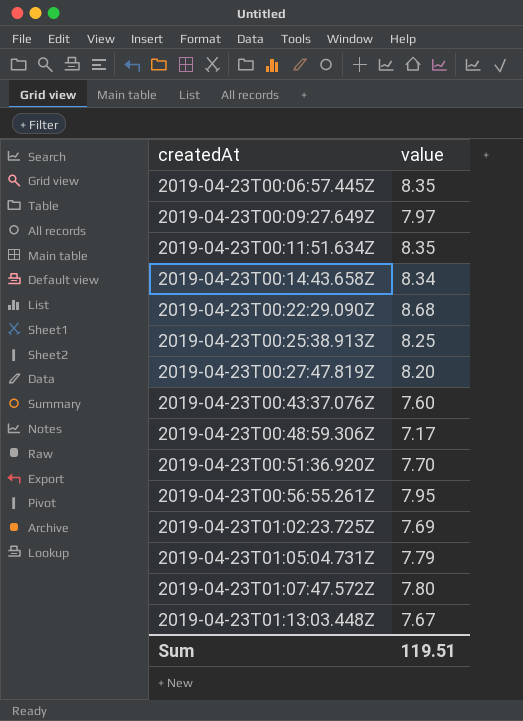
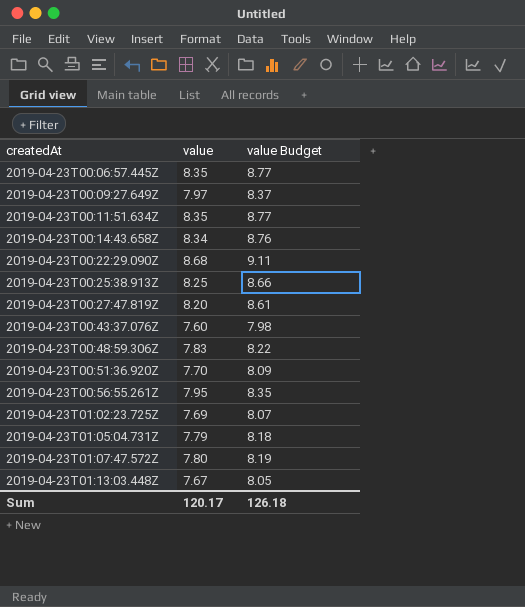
column value Budget | formula: none -> [value] * 1.05
2019-04-23T00:48:59.306Z | value: 7.17 -> 7.83
Sum | value: 119.51 -> 120.17

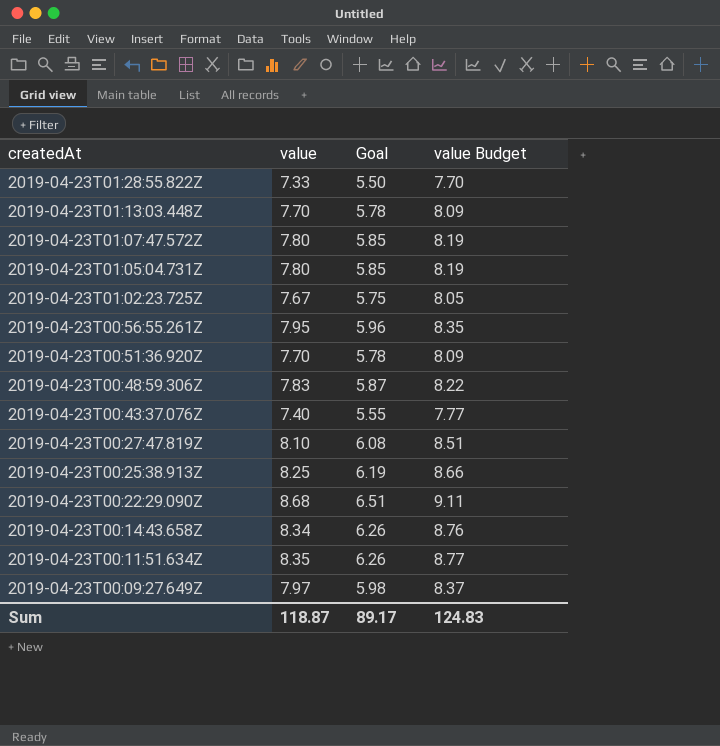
row order: createdAt ascending -> createdAt descending
column Goal | formula: none -> [value] * 0.75
row 2019-04-23T00:06:57.445Z: 8.35 | 8.77 -> none
row 2019-04-23T01:28:55.822Z: none -> 7.33 | 5.50 | 7.70
2019-04-23T01:13:03.448Z | value: 7.67 -> 7.70
2019-04-23T01:13:03.448Z | value Budget: 8.05 -> 8.09
2019-04-23T01:05:04.731Z | value: 7.79 -> 7.80
2019-04-23T01:05:04.731Z | value Budget: 8.18 -> 8.19
2019-04-23T01:02:23.725Z | value: 7.69 -> 7.67
2019-04-23T01:02:23.725Z | value Budget: 8.07 -> 8.05
2019-04-23T00:43:37.076Z | value: 7.60 -> 7.40
2019-04-23T00:43:37.076Z | value Budget: 7.98 -> 7.77
2019-04-23T00:27:47.819Z | value: 8.20 -> 8.10
2019-04-23T00:27:47.819Z | value Budget: 8.61 -> 8.51
Sum | value: 120.17 -> 118.87
Sum | value Budget: 126.18 -> 124.83

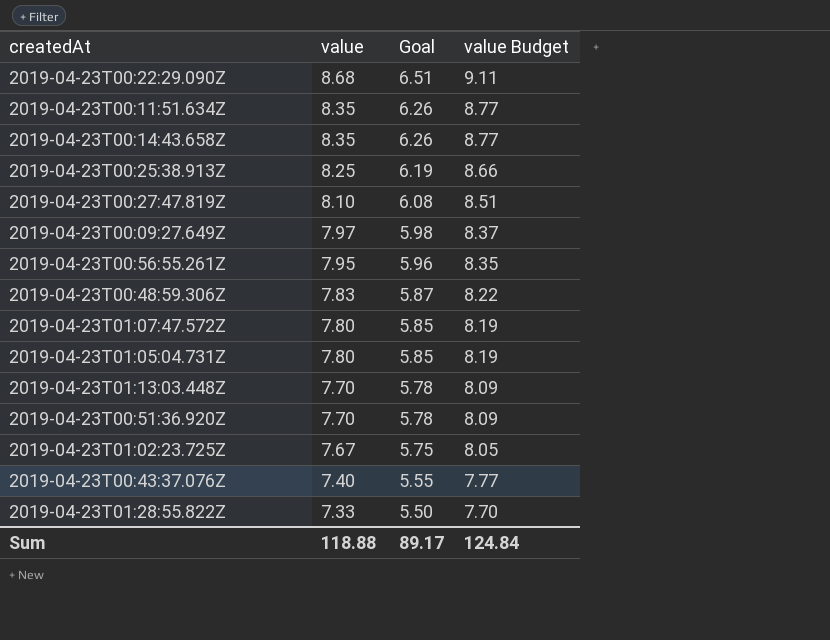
row order: createdAt descending -> value descending
2019-04-23T00:14:43.658Z | value: 8.34 -> 8.35
2019-04-23T00:14:43.658Z | value Budget: 8.76 -> 8.77
Sum | value: 118.87 -> 118.88
Sum | value Budget: 124.83 -> 124.84

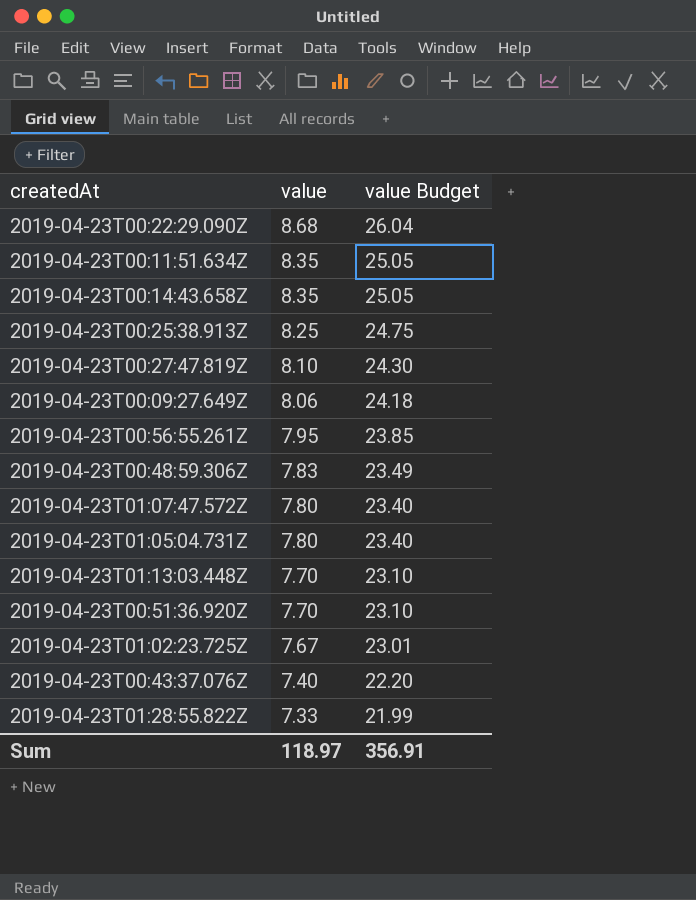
column Goal | formula: [value] * 0.75 -> none
column value Budget | formula: [value] * 1.05 -> [value] * 3
2019-04-23T00:09:27.649Z | value: 7.97 -> 8.06
Sum | value: 118.88 -> 118.97
Sum | value Budget: 124.84 -> 356.91

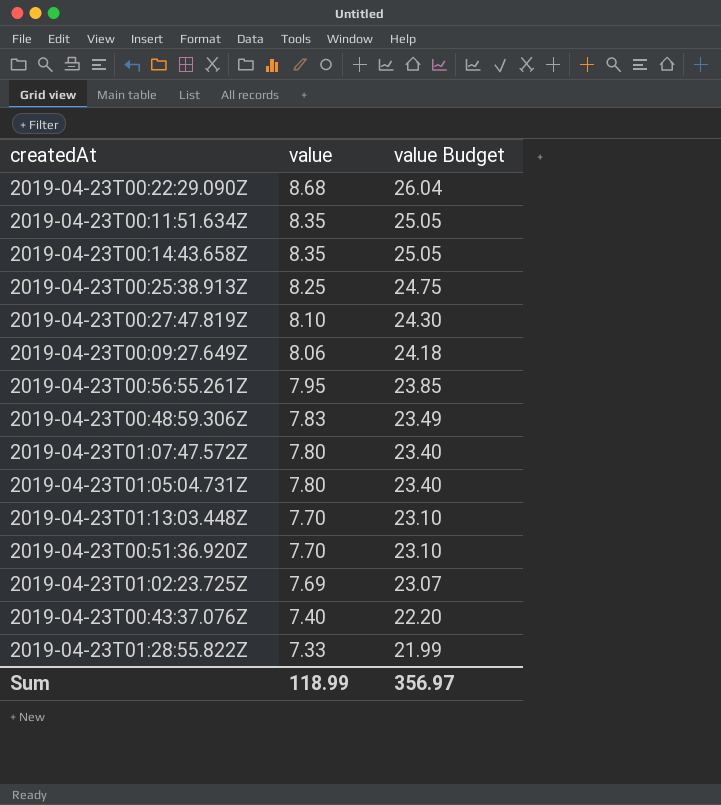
2019-04-23T01:02:23.725Z | value: 7.67 -> 7.69
2019-04-23T01:02:23.725Z | value Budget: 23.01 -> 23.07
Sum | value: 118.97 -> 118.99
Sum | value Budget: 356.91 -> 356.97

